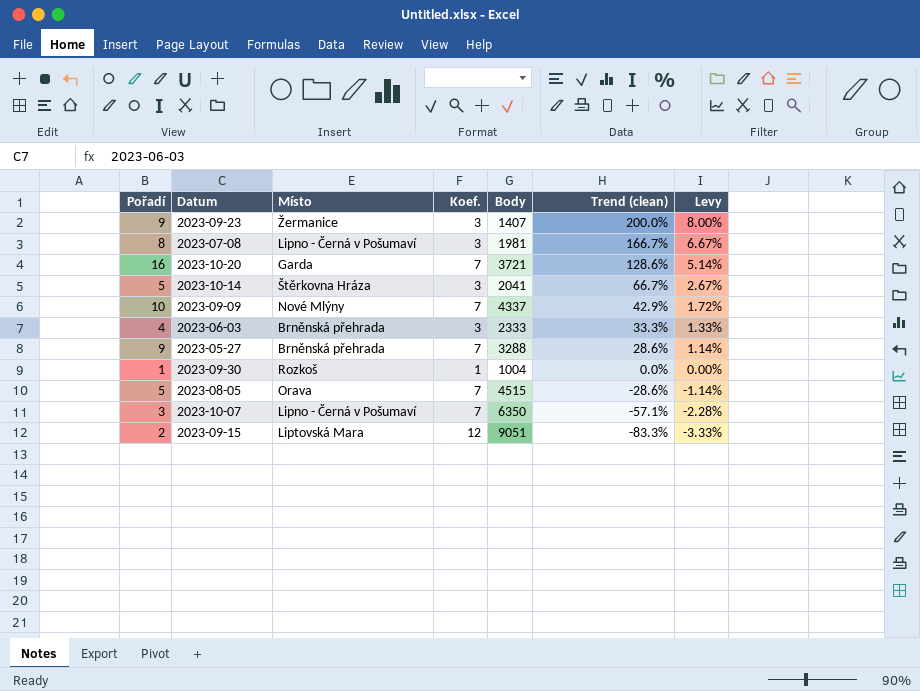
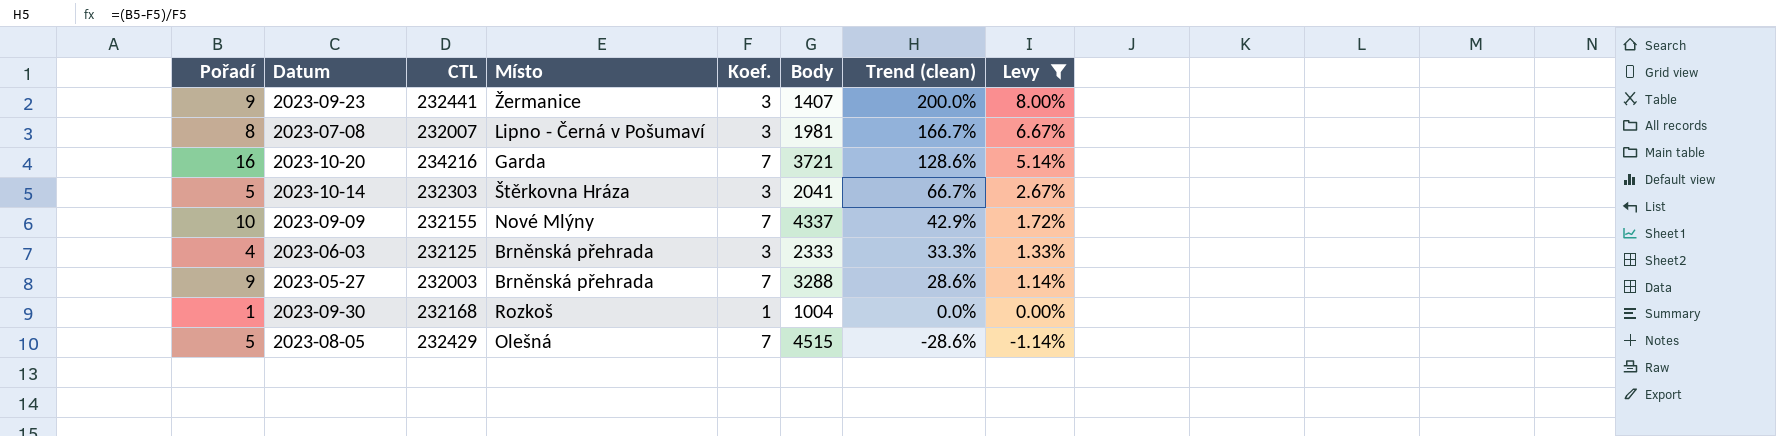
filter: none -> Levy >= -1.14%
column CTL | position: none -> 3
2023-08-05 | Místo: Orava -> Olešná

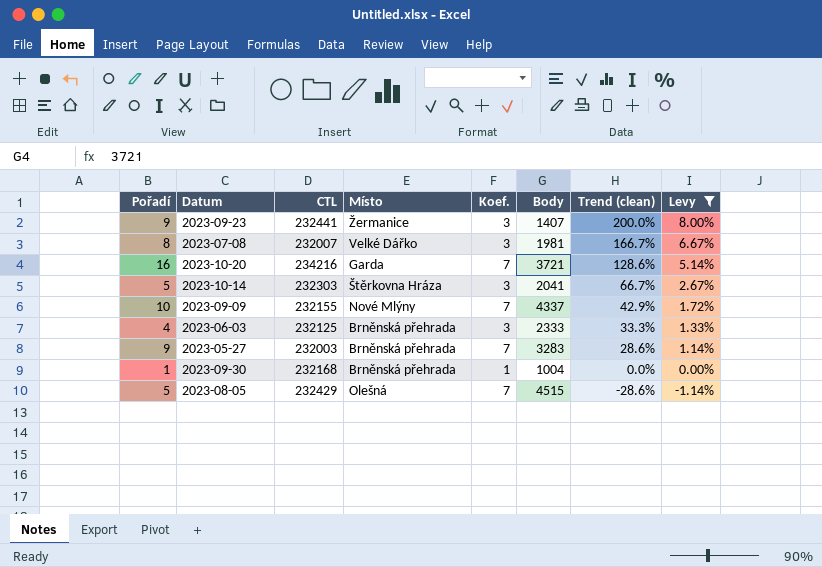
2023-07-08 | Místo: Lipno - Černá v Pošumaví -> Velké Dářko
2023-05-27 | Body: 3288 -> 3283
2023-09-30 | Místo: Rozkoš -> Brněnská přehrada

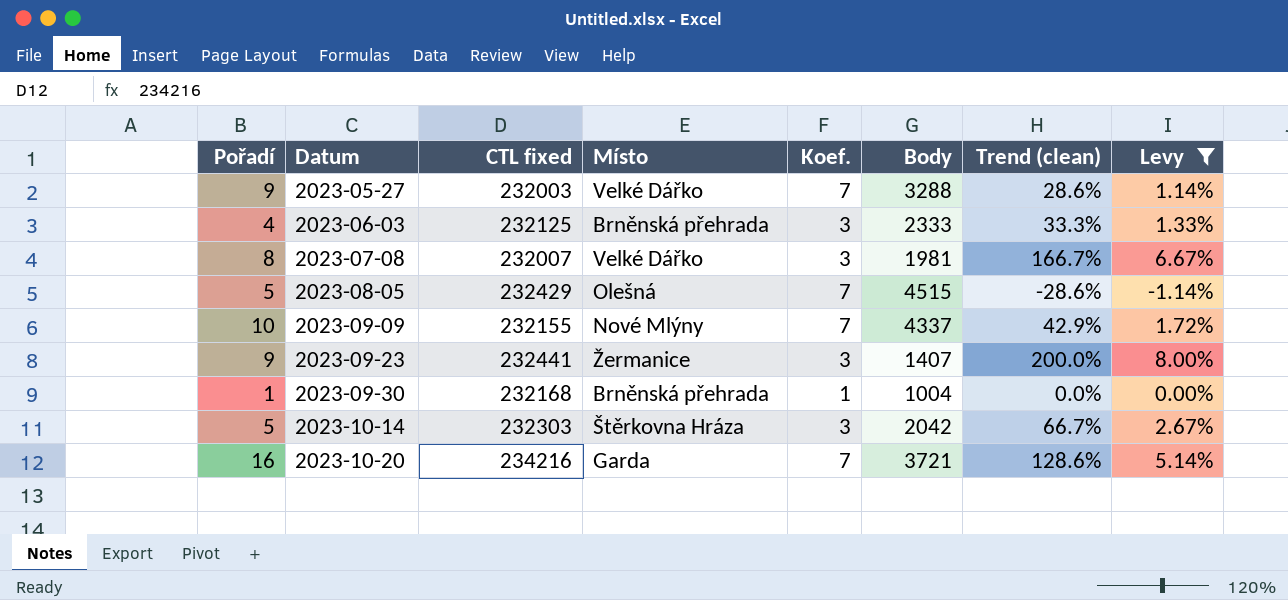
row order: Trend (clean) descending -> Datum ascending
column name: CTL -> CTL fixed
2023-05-27 | Místo: Brněnská přehrada -> Velké Dářko
2023-05-27 | Body: 3283 -> 3288
2023-10-14 | Body: 2041 -> 2042

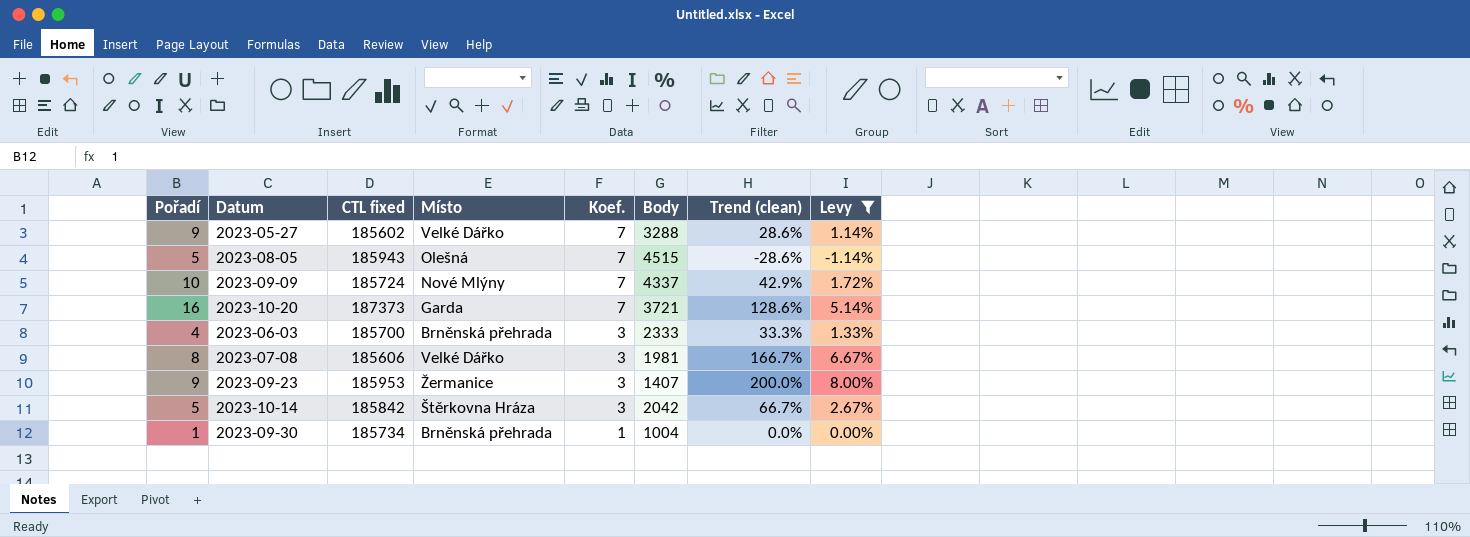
row order: Datum ascending -> Koef. descending
2023-05-27 | CTL fixed: 232003 -> 185602
2023-08-05 | CTL fixed: 232429 -> 185943
2023-09-09 | CTL fixed: 232155 -> 185724
2023-10-20 | CTL fixed: 234216 -> 187373
2023-06-03 | CTL fixed: 232125 -> 185700
2023-07-08 | CTL fixed: 232007 -> 185606
2023-09-23 | CTL fixed: 232441 -> 185953
2023-10-14 | CTL fixed: 232303 -> 185842
2023-09-30 | CTL fixed: 232168 -> 185734

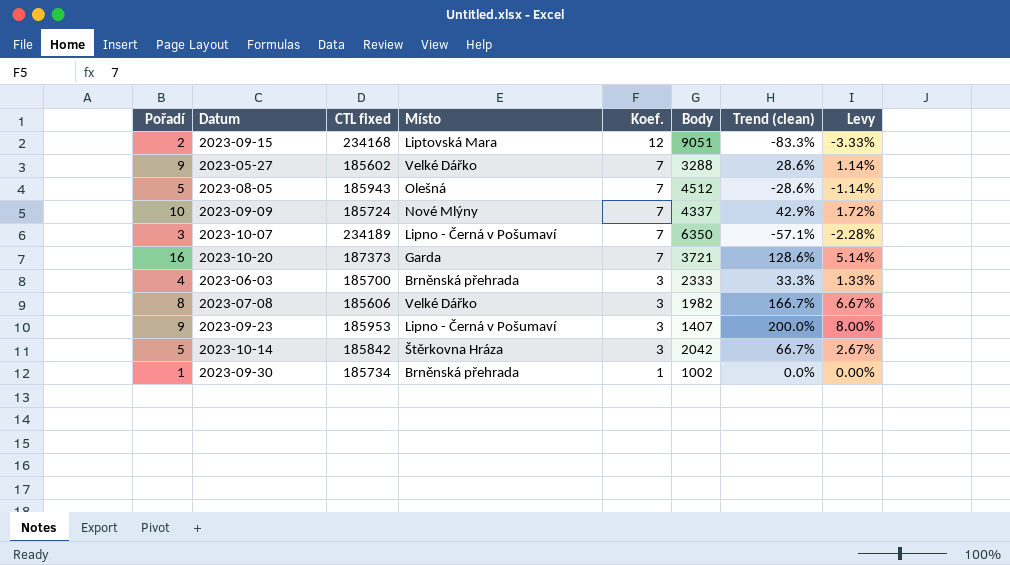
filter: Levy >= -1.14% -> none
2023-08-05 | Body: 4515 -> 4512
2023-07-08 | Body: 1981 -> 1982
2023-09-23 | Místo: Žermanice -> Lipno - Černá v Pošumaví
2023-09-30 | Body: 1004 -> 1002

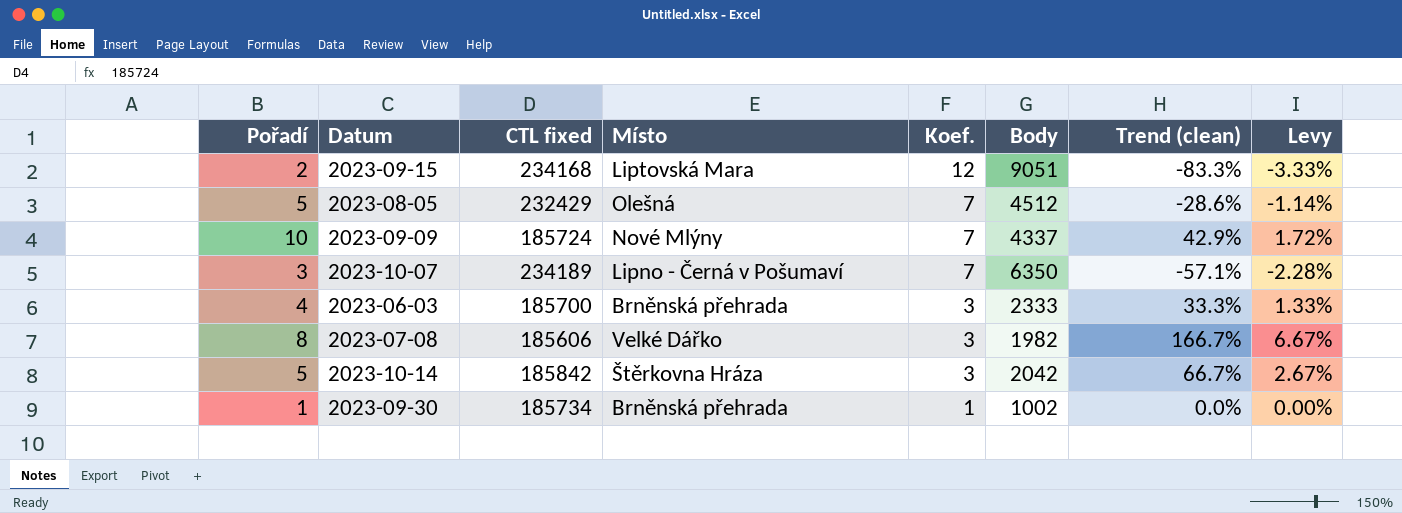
row 2023-05-27: 9 | 185602 | Velké Dářko | 7 | 3288 | 28.6% | 1.14% -> none
row 2023-10-20: 16 | 187373 | Garda | 7 | 3721 | 128.6% | 5.14% -> none
row 2023-09-23: 9 | 185953 | Lipno - Černá v Pošumaví | 3 | 1407 | 200.0% | 8.00% -> none
2023-08-05 | CTL fixed: 185943 -> 232429

